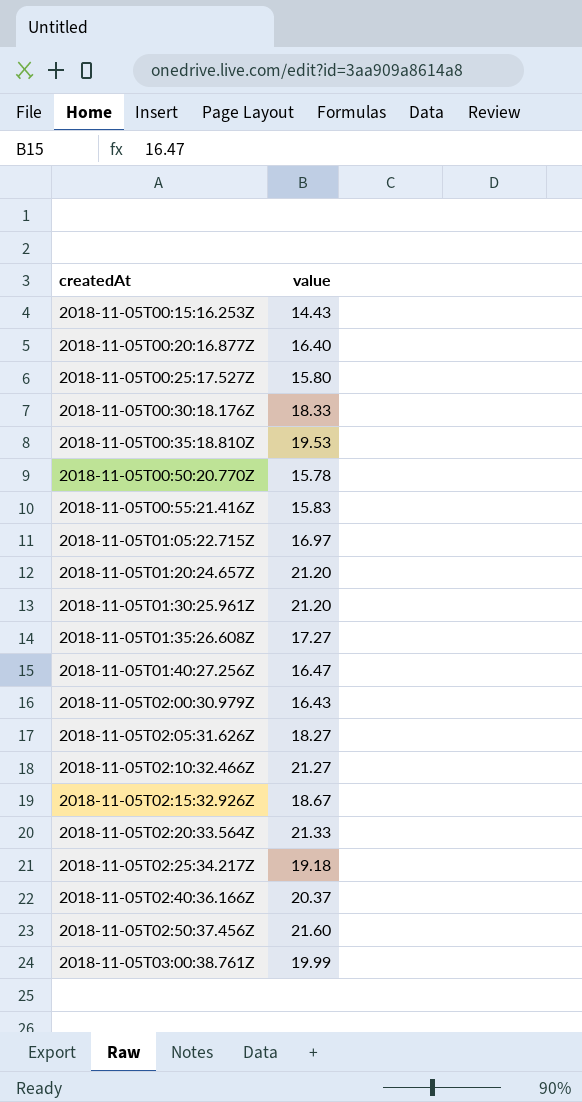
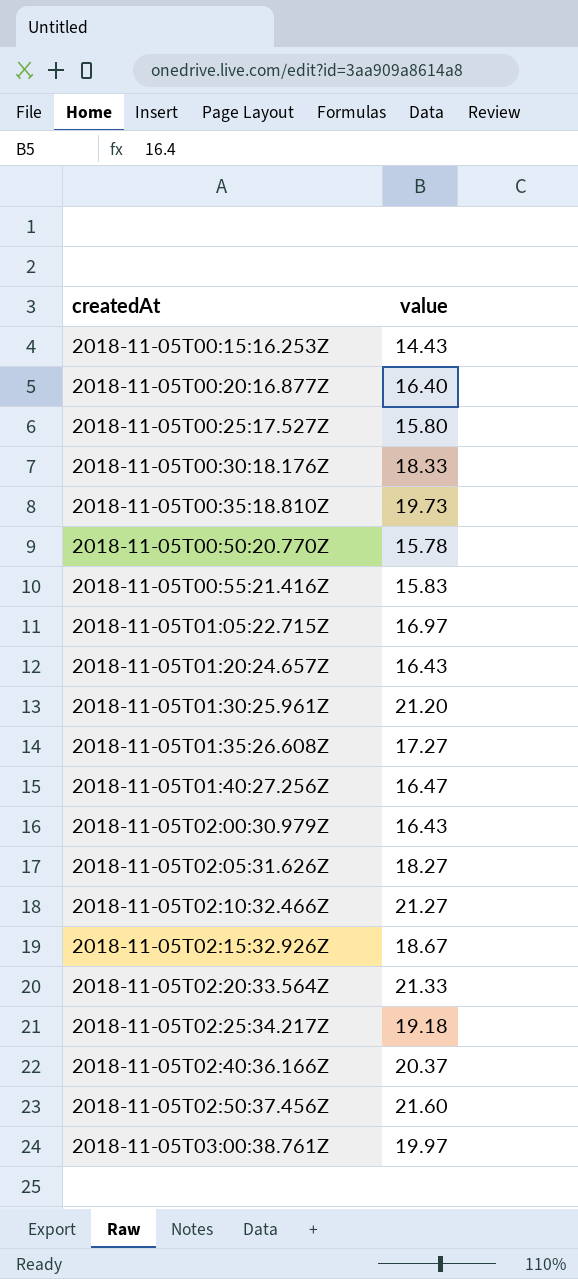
2018-11-05T00:35:18.810Z | value: 19.53 -> 19.73
2018-11-05T01:20:24.657Z | value: 21.20 -> 16.43
2018-11-05T03:00:38.761Z | value: 19.99 -> 19.97

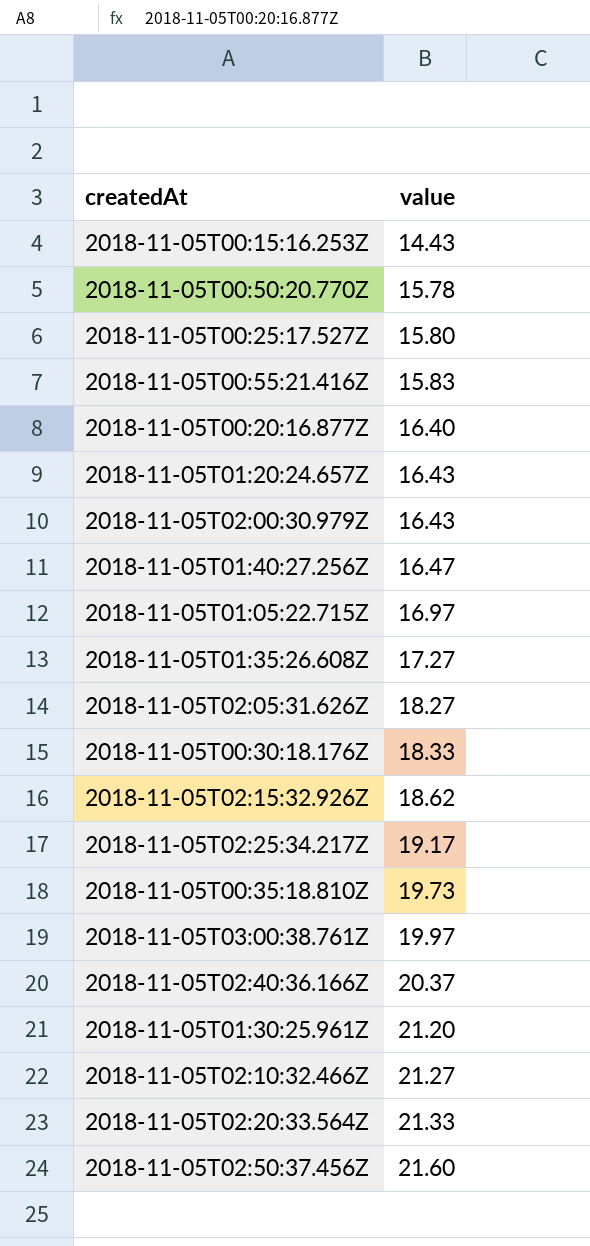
row order: createdAt ascending -> value ascending
2018-11-05T02:15:32.926Z | value: 18.67 -> 18.62
2018-11-05T02:25:34.217Z | value: 19.18 -> 19.17

